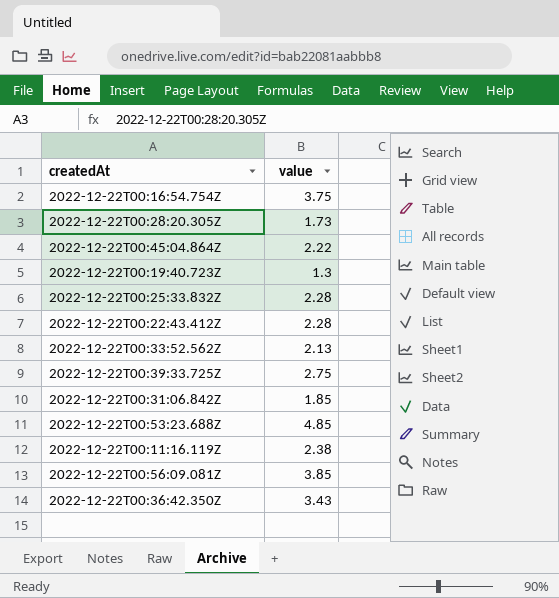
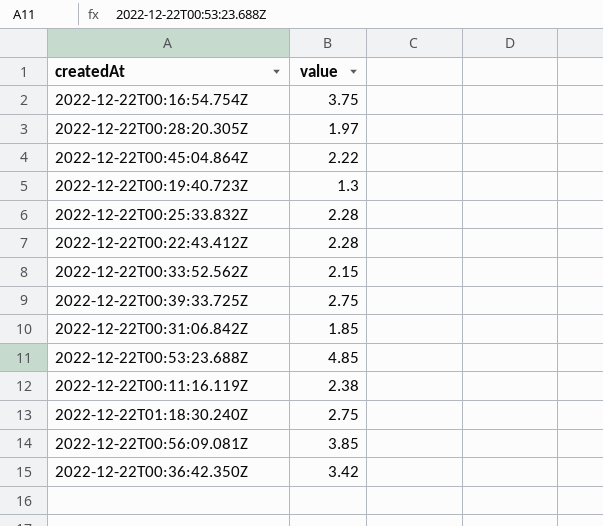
2022-12-22T00:28:20.305Z | value: 1.73 -> 1.97
2022-12-22T00:33:52.562Z | value: 2.13 -> 2.15
row 2022-12-22T01:18:30.240Z: none -> 2.75
2022-12-22T00:36:42.350Z | value: 3.43 -> 3.42

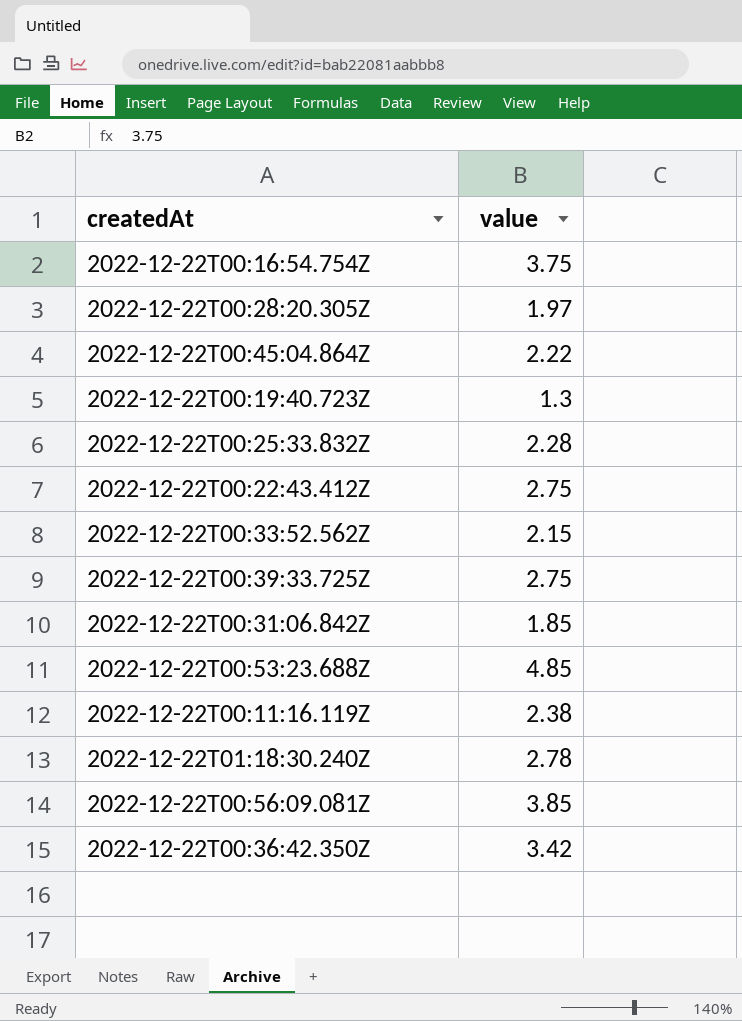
2022-12-22T00:22:43.412Z | value: 2.28 -> 2.75
2022-12-22T01:18:30.240Z | value: 2.75 -> 2.78

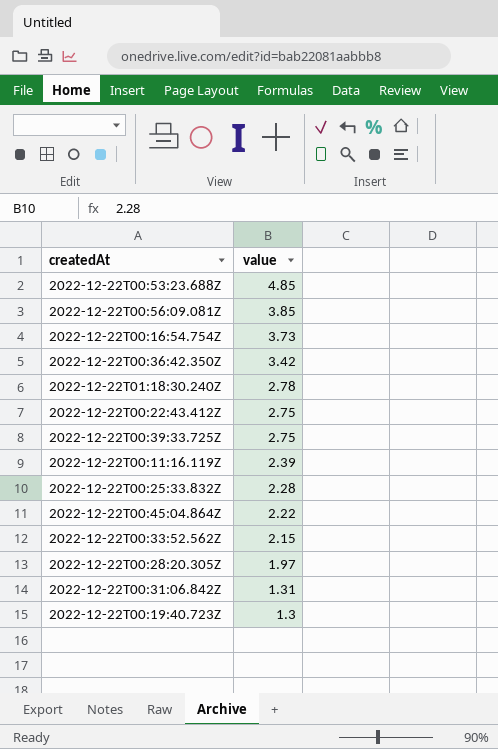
row order: none -> value descending
2022-12-22T00:16:54.754Z | value: 3.75 -> 3.73
2022-12-22T00:11:16.119Z | value: 2.38 -> 2.39
2022-12-22T00:31:06.842Z | value: 1.85 -> 1.31

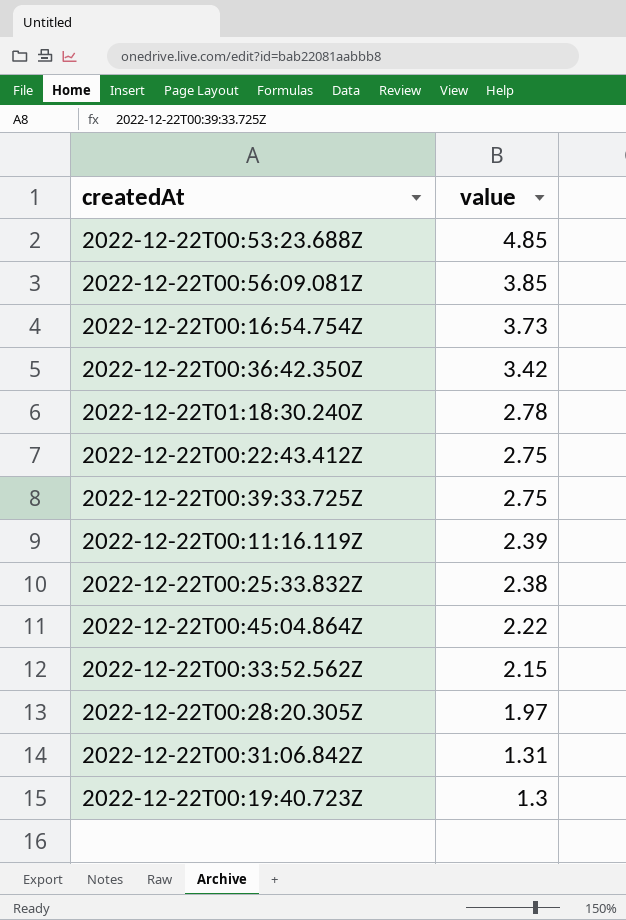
2022-12-22T00:25:33.832Z | value: 2.28 -> 2.38

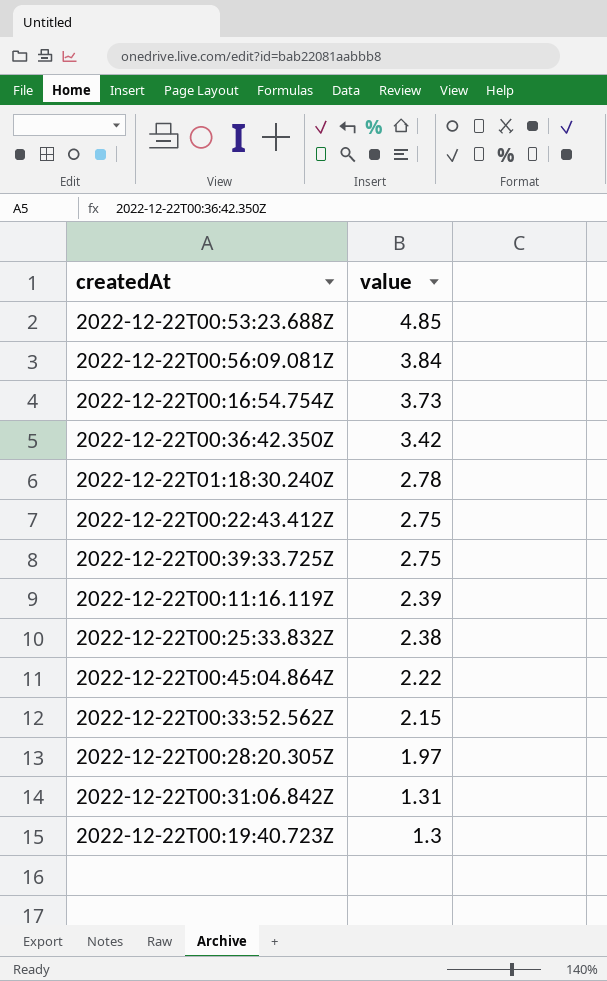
2022-12-22T00:56:09.081Z | value: 3.85 -> 3.84

